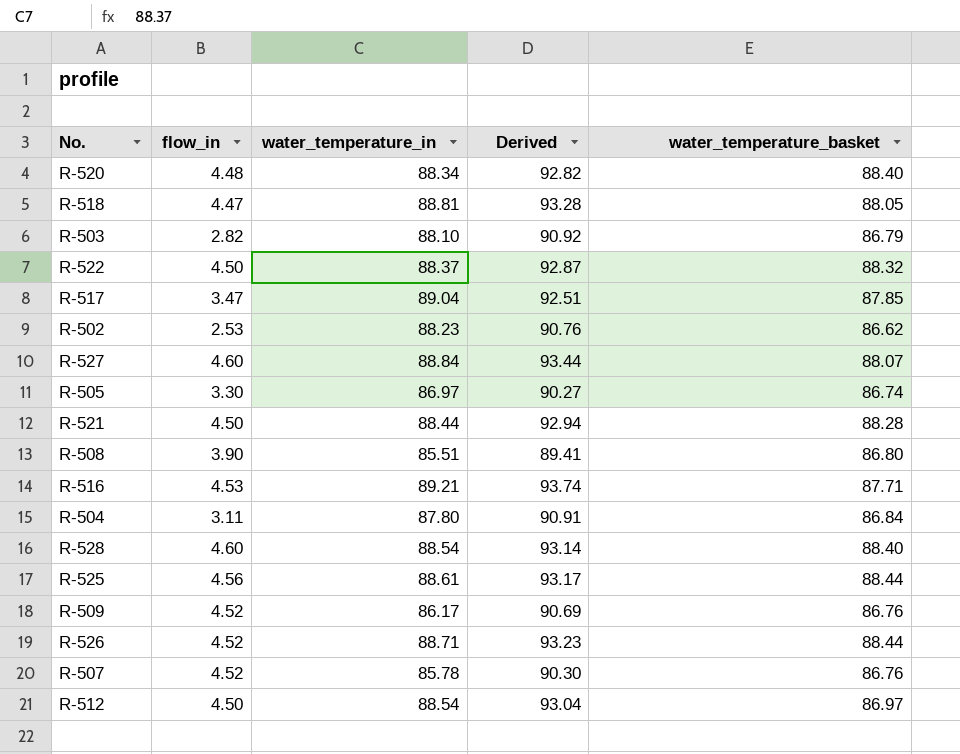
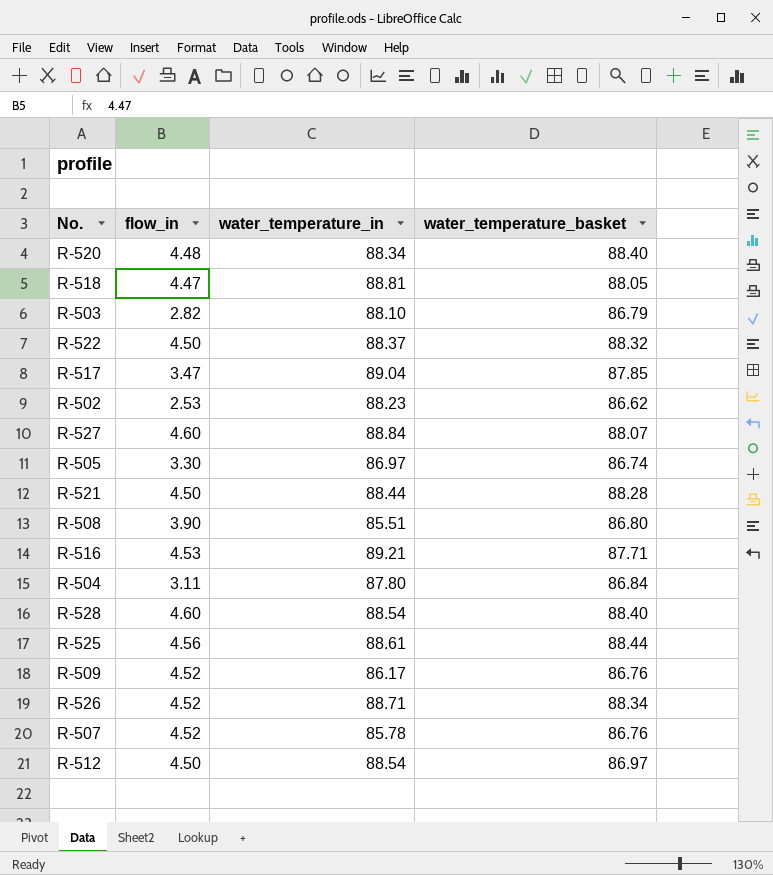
column Derived | formula: [flow_in] + [water_temperature_in] -> none
R-526 | water_temperature_basket: 88.44 -> 88.34

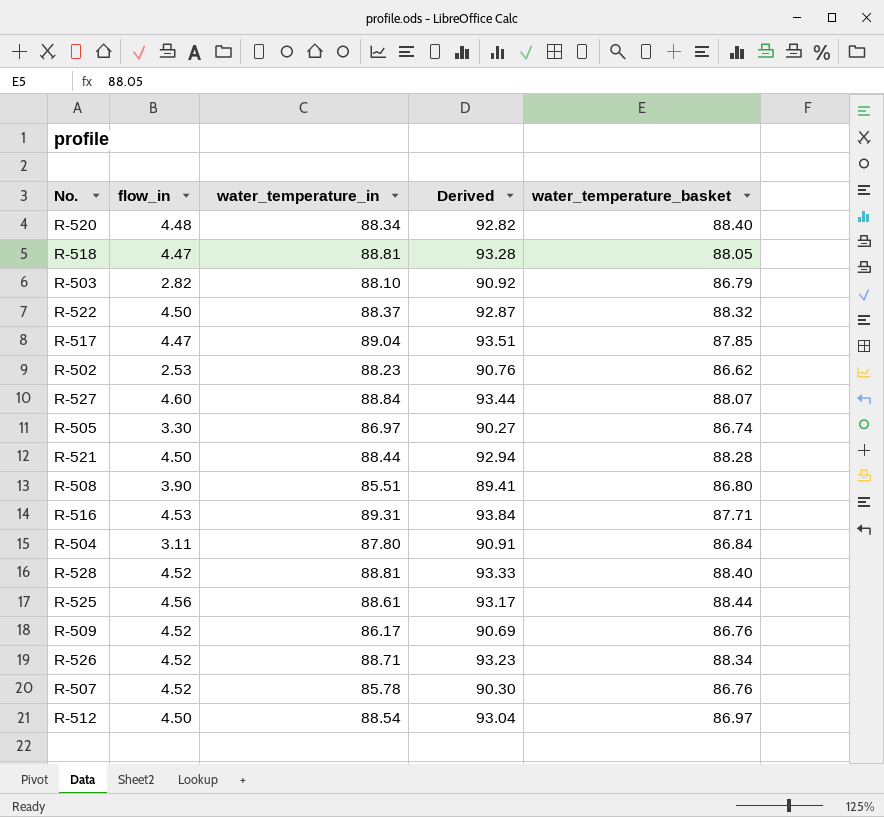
column Derived | formula: none -> [flow_in] + [water_temperature_in]
R-517 | flow_in: 3.47 -> 4.47
R-516 | water_temperature_in: 89.21 -> 89.31
R-528 | flow_in: 4.60 -> 4.52
R-528 | water_temperature_in: 88.54 -> 88.81

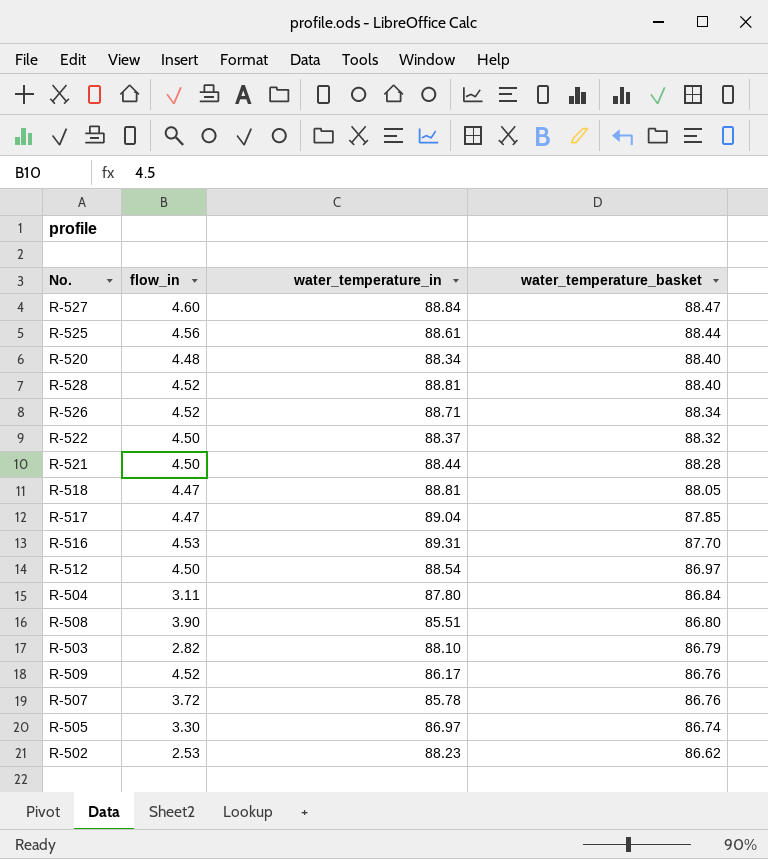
row order: none -> water_temperature_basket descending
column Derived | formula: [flow_in] + [water_temperature_in] -> none
R-527 | water_temperature_basket: 88.07 -> 88.47
R-516 | water_temperature_basket: 87.71 -> 87.70
R-507 | flow_in: 4.52 -> 3.72

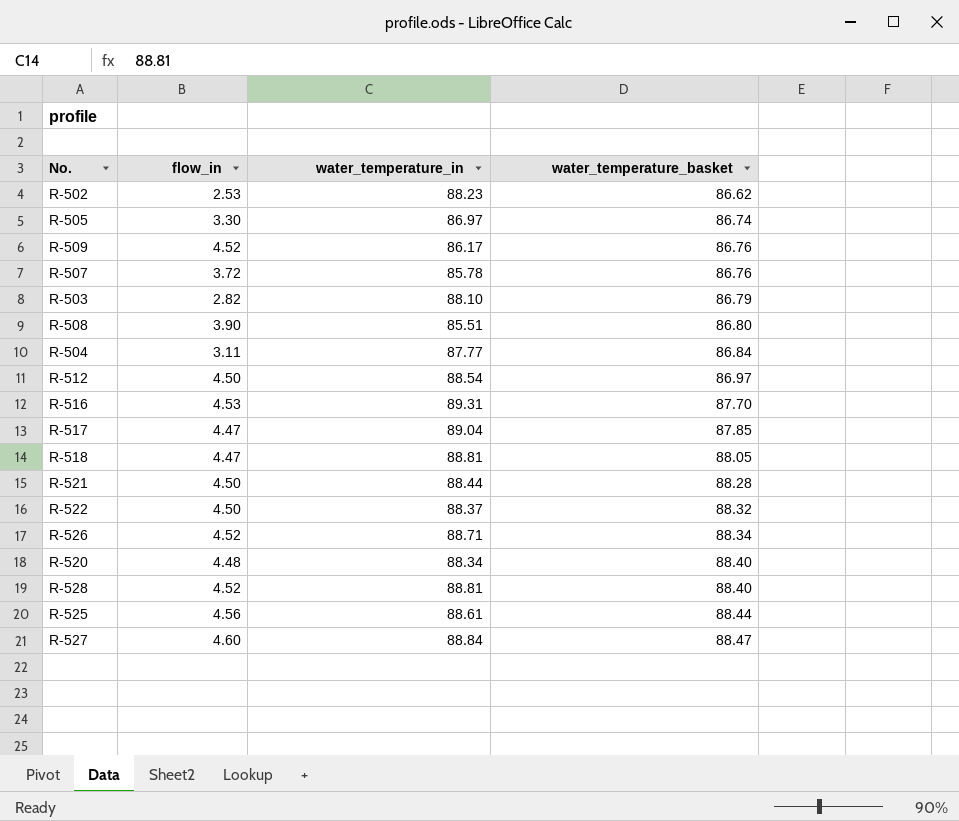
row order: water_temperature_basket descending -> water_temperature_basket ascending
R-504 | water_temperature_in: 87.80 -> 87.77

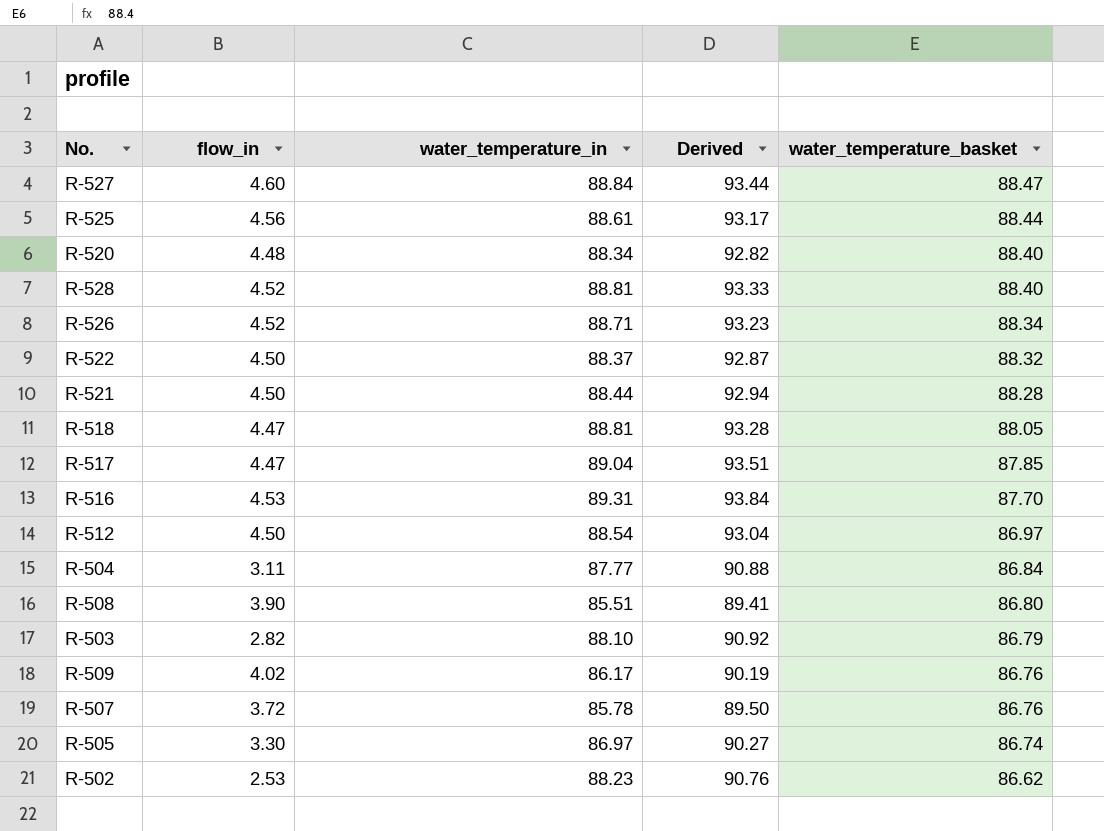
row order: water_temperature_basket ascending -> water_temperature_basket descending
column Derived | formula: none -> [flow_in] + [water_temperature_in]
R-509 | flow_in: 4.52 -> 4.02

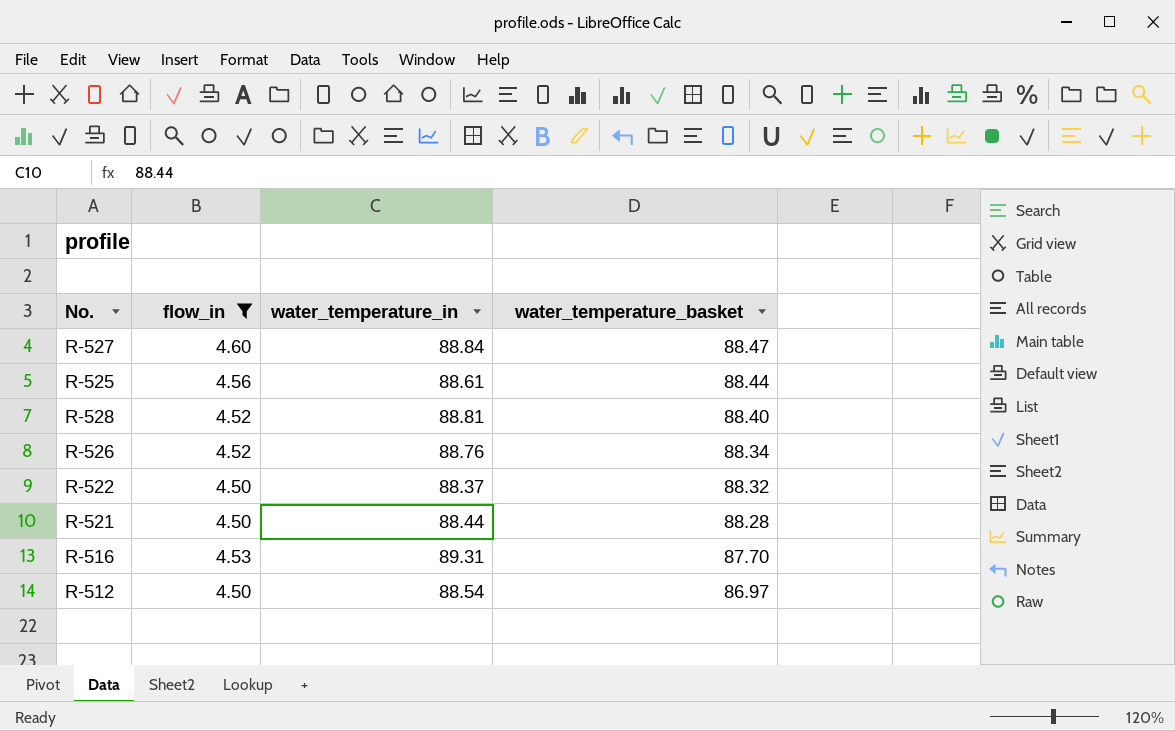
filter: none -> flow_in >= 4.50
column Derived | formula: [flow_in] + [water_temperature_in] -> none
R-526 | water_temperature_in: 88.71 -> 88.76

